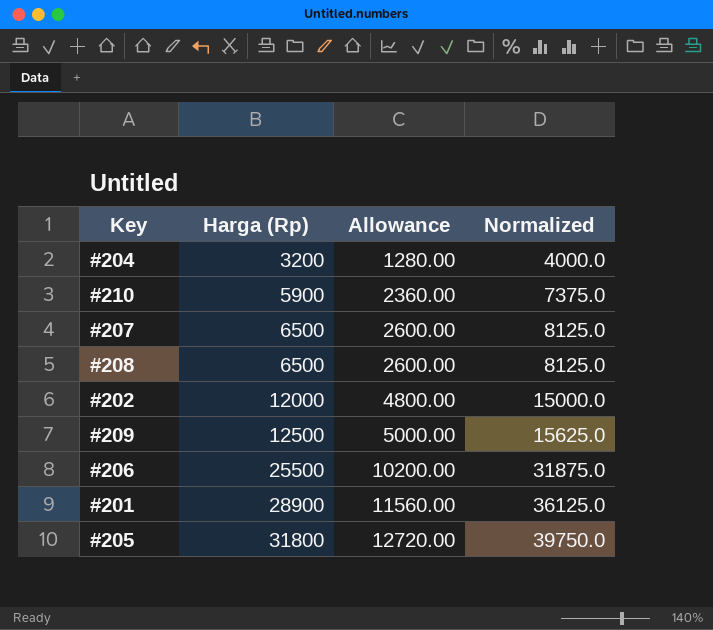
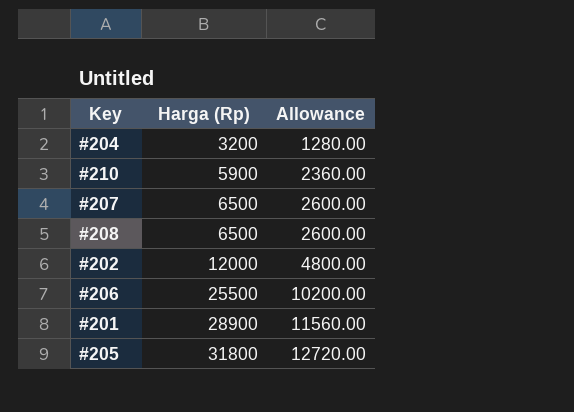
column Normalized | formula: [Harga (Rp)] * 1.25 -> none
row #209: 12500 | 5000.00 | 15625.0 -> none

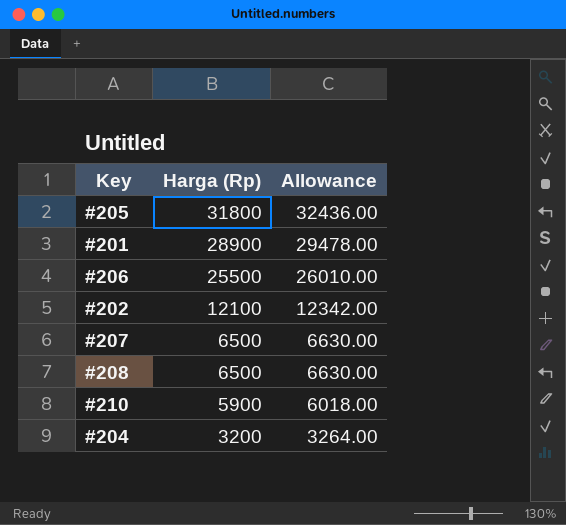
row order: Harga (Rp) ascending -> Harga (Rp) descending
column Allowance | formula: [Harga (Rp)] * 0.4 -> [Harga (Rp)] * 1.02
#202 | Harga (Rp): 12000 -> 12100

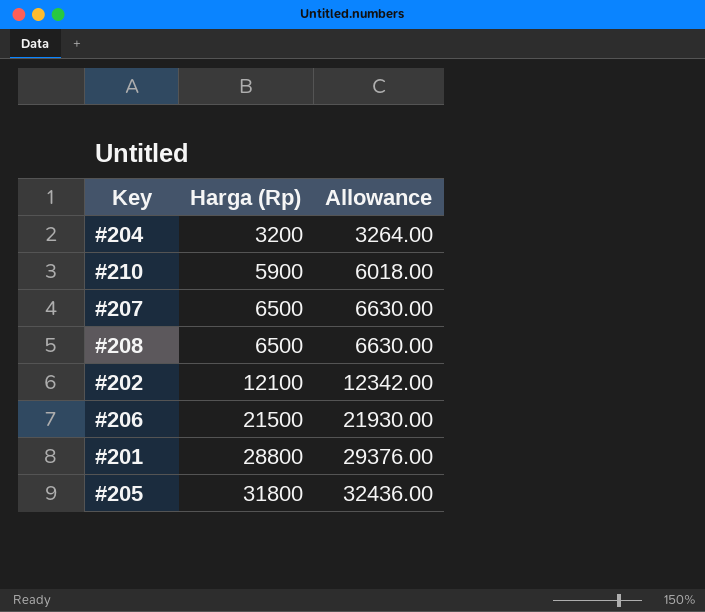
row order: Harga (Rp) descending -> Harga (Rp) ascending
#206 | Harga (Rp): 25500 -> 21500
#206 | Allowance: 26010.00 -> 21930.00
#201 | Harga (Rp): 28900 -> 28800
#201 | Allowance: 29478.00 -> 29376.00

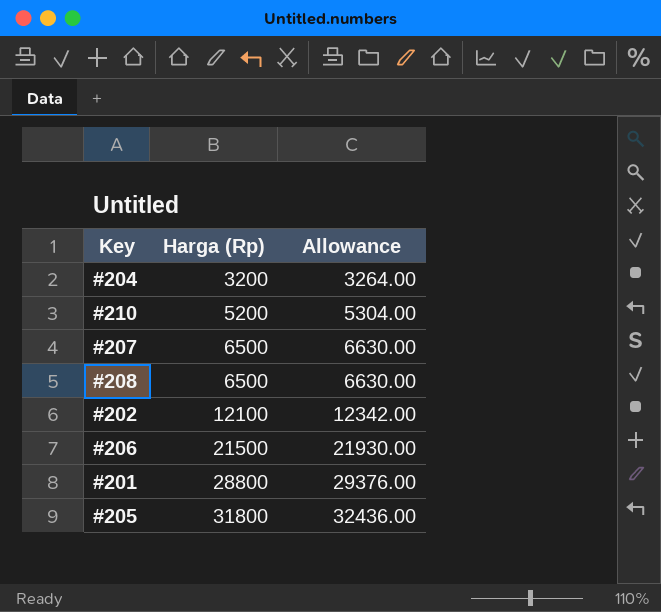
#210 | Harga (Rp): 5900 -> 5200
#210 | Allowance: 6018.00 -> 5304.00

